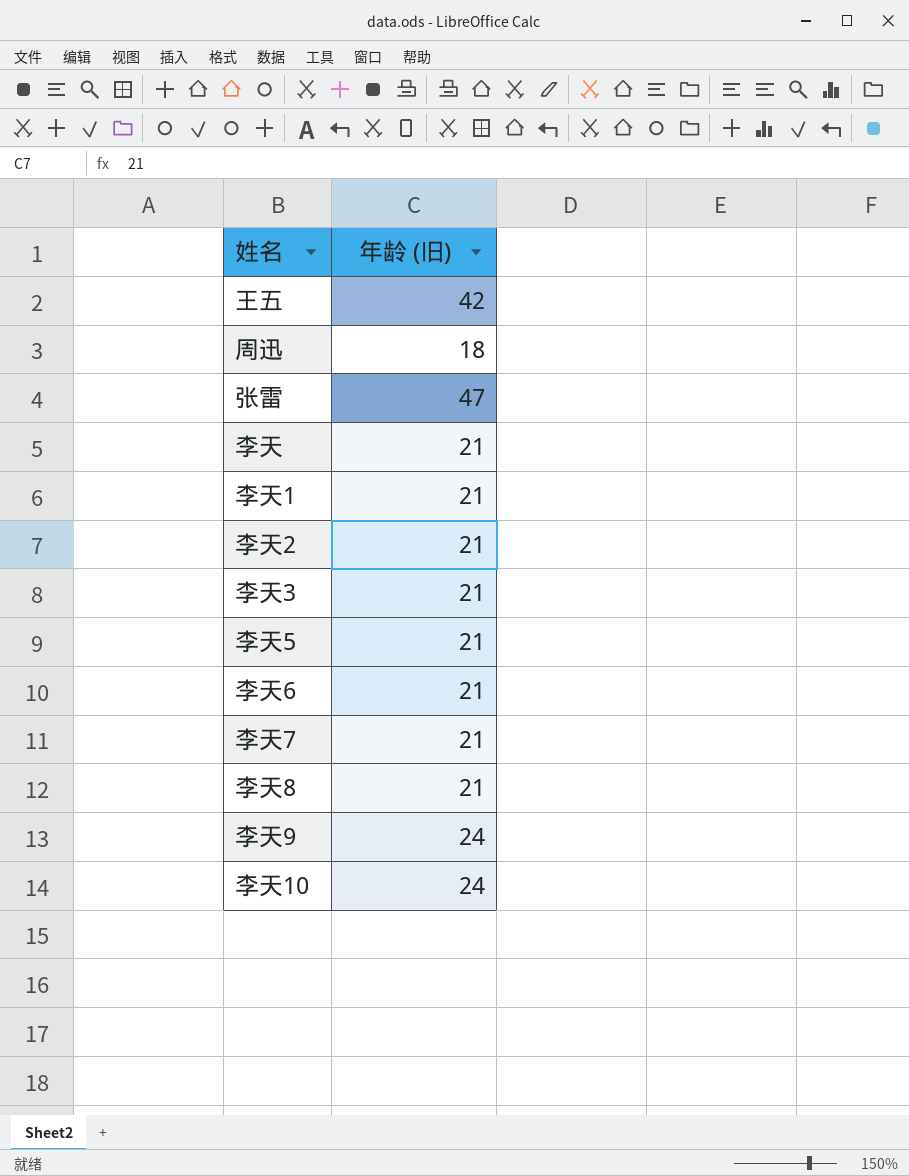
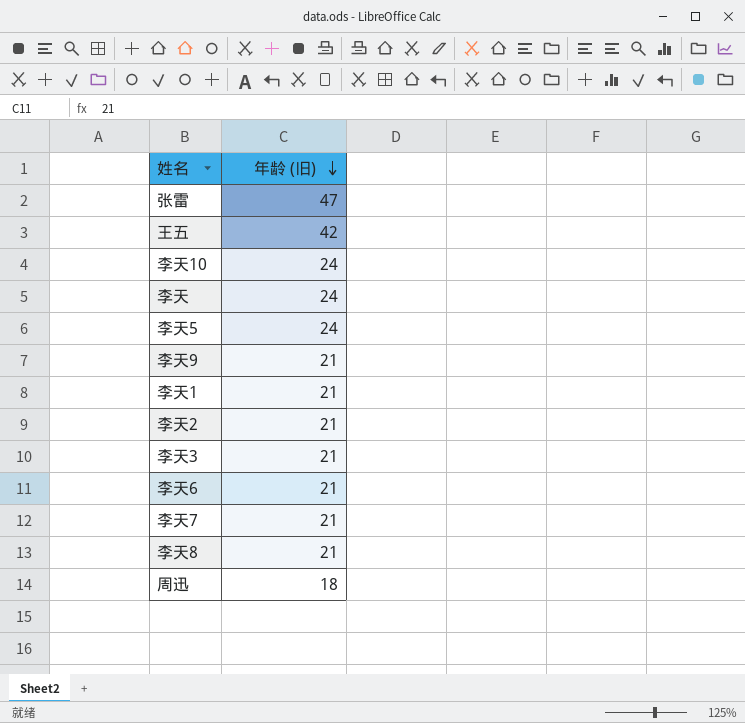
row order: none -> 年龄 (旧) descending
李天 | 年龄 (旧): 21 -> 24
李天5 | 年龄 (旧): 21 -> 24
李天9 | 年龄 (旧): 24 -> 21

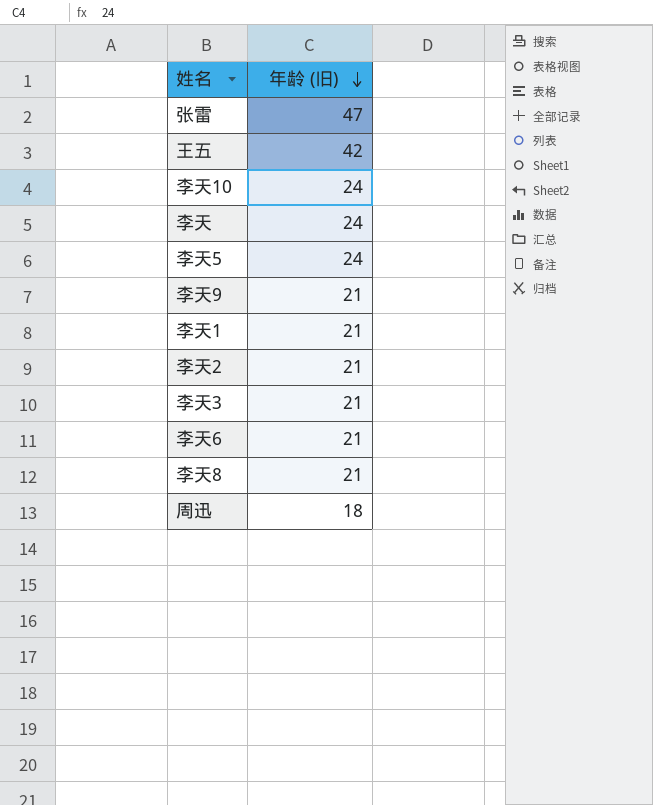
row 李天7: 21 -> none

